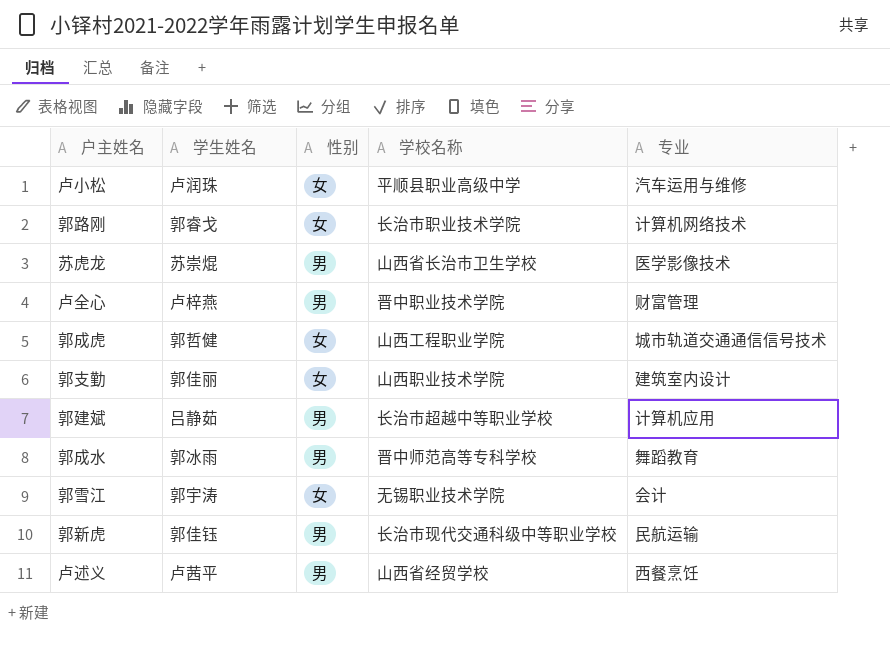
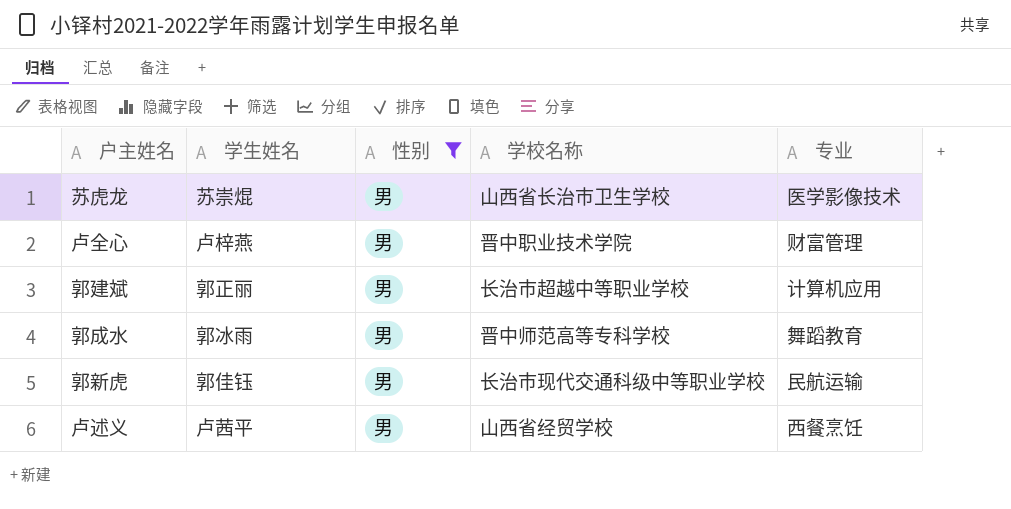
filter: none -> 性别 = 男
郭建斌 | 学生姓名: 吕静茹 -> 郭正丽

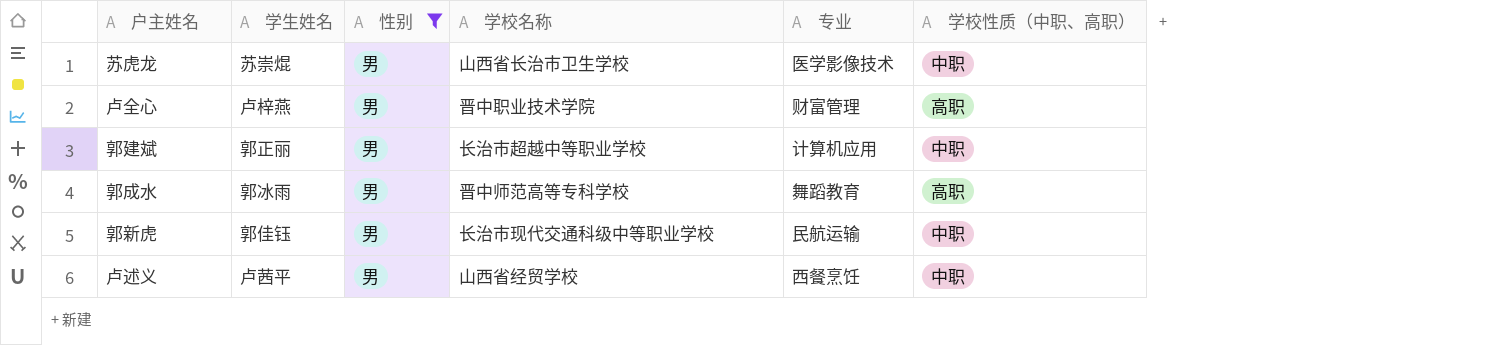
column 学校性质（中职、高职） | position: none -> 6

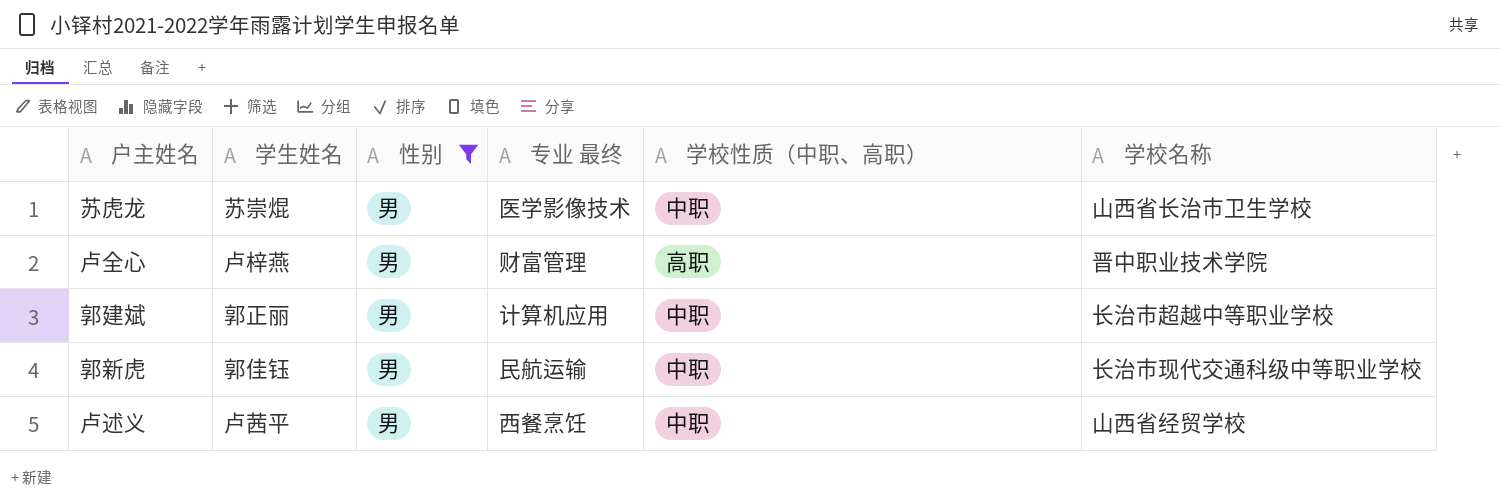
column name: 专业 -> 专业 最终
column 学校名称 | position: 4 -> 6
row 郭成水: 郭冰雨 | 男 | 晋中师范高等专科学校 | 舞蹈教育 | 高职 -> none

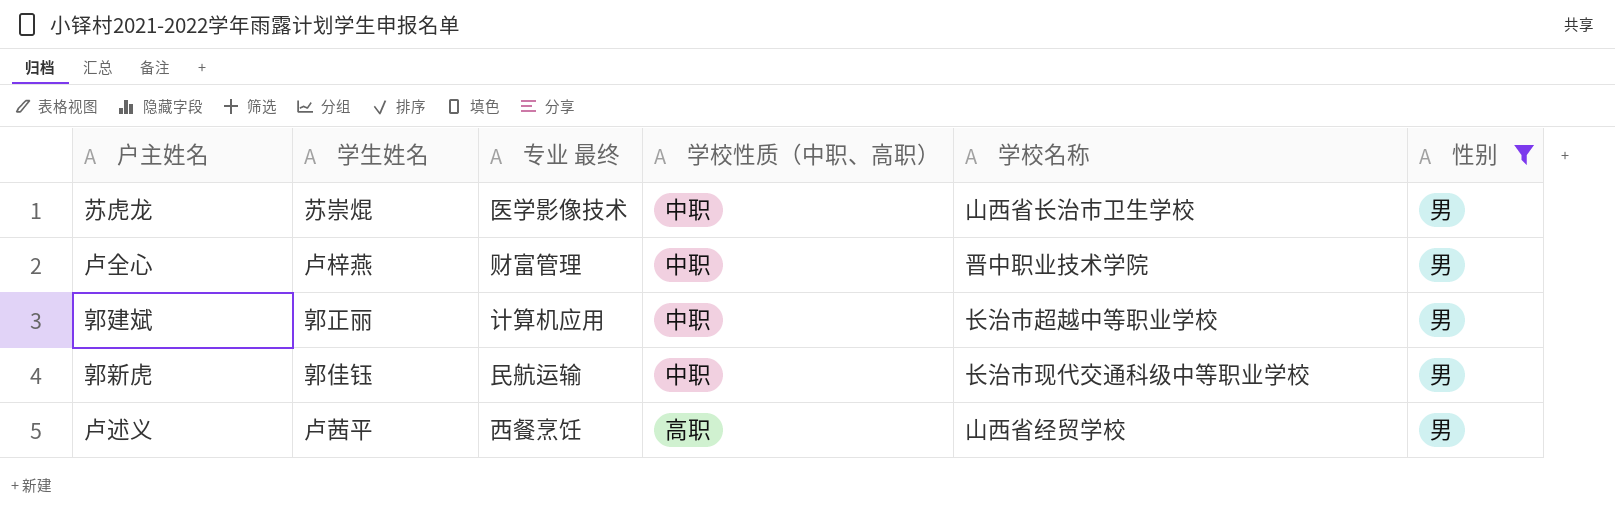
column 性别 | position: 3 -> 6
卢全心 | 学校性质（中职、高职）: 高职 -> 中职
卢述义 | 学校性质（中职、高职）: 中职 -> 高职

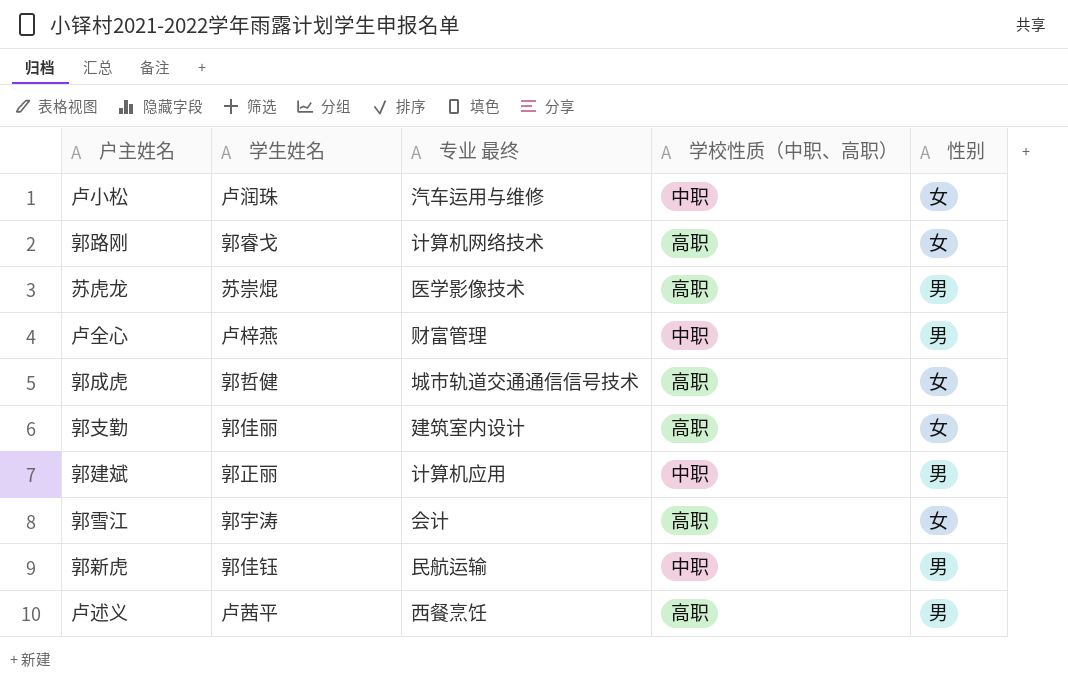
filter: 性别 = 男 -> none
column 学校名称 | position: 5 -> none
苏虎龙 | 学校性质（中职、高职）: 中职 -> 高职

